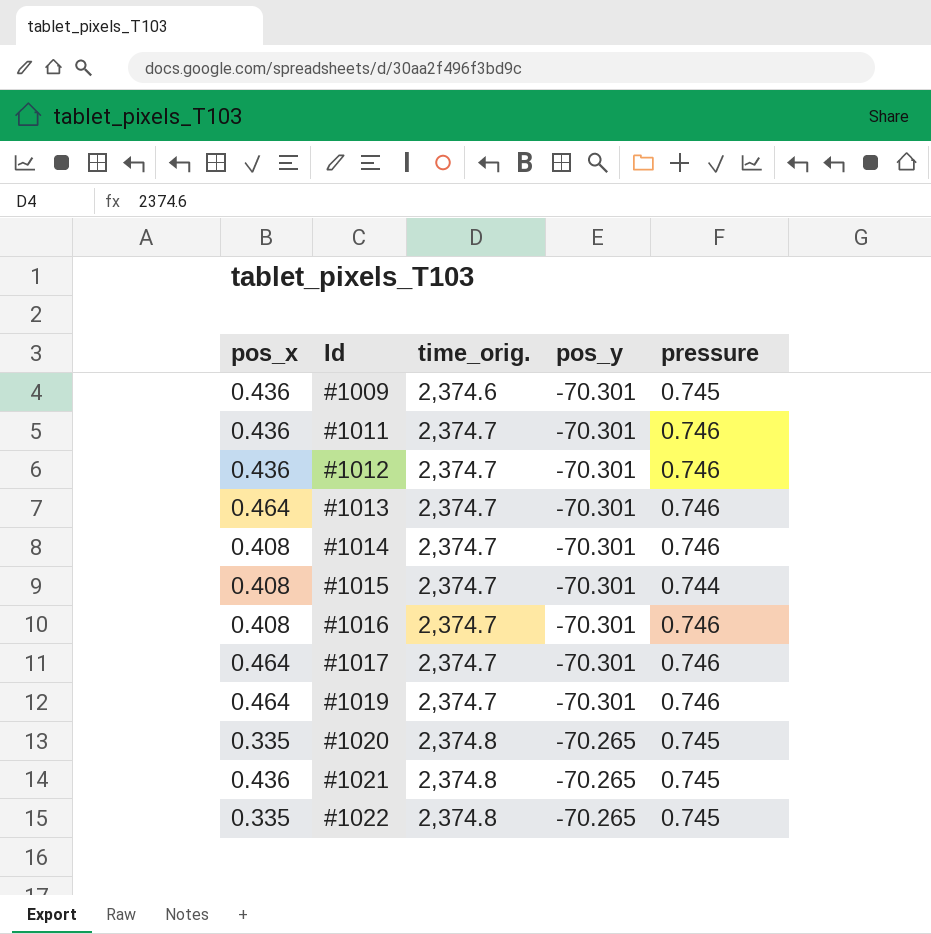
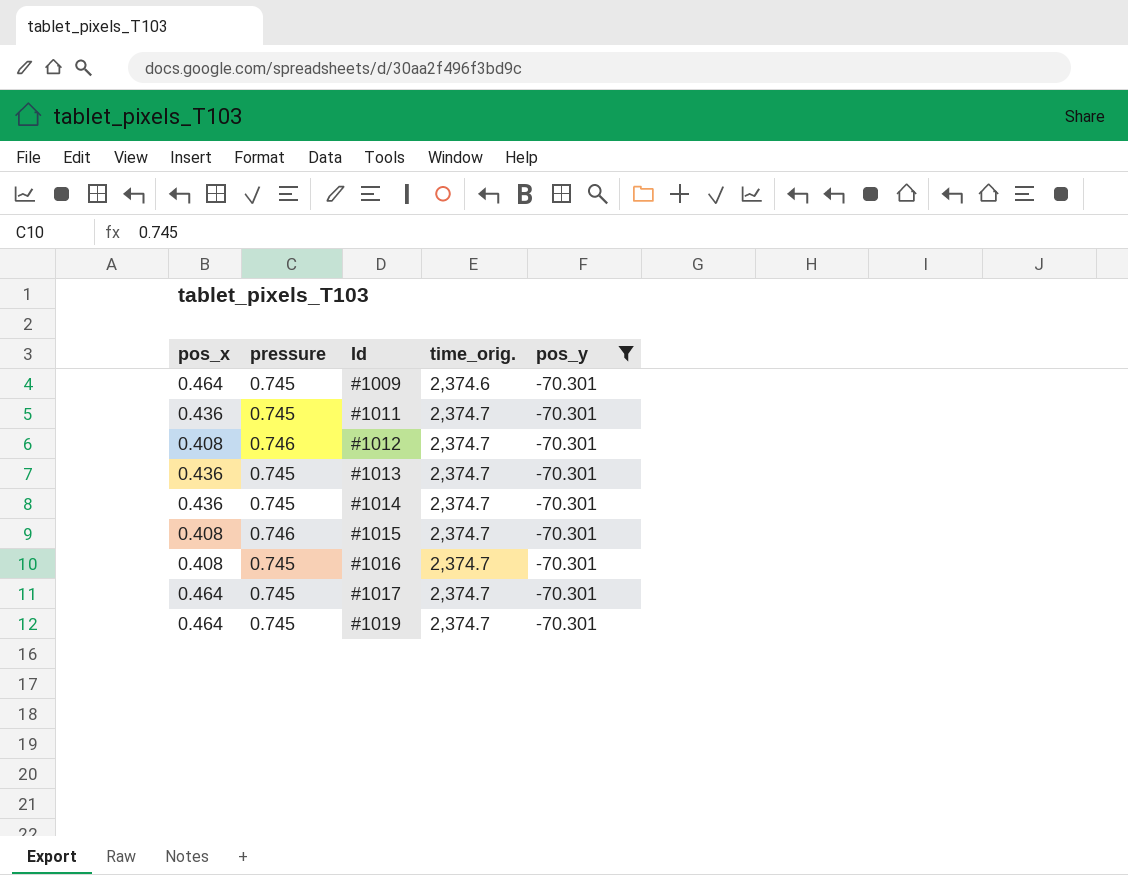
filter: none -> pos_y = -70.301
column pressure | position: 5 -> 2
#1009 | pos_x: 0.436 -> 0.464
#1011 | pressure: 0.746 -> 0.745
#1012 | pos_x: 0.436 -> 0.408
#1013 | pos_x: 0.464 -> 0.436
#1013 | pressure: 0.746 -> 0.745
#1014 | pos_x: 0.408 -> 0.436
#1014 | pressure: 0.746 -> 0.745
#1015 | pressure: 0.744 -> 0.746
#1016 | pressure: 0.746 -> 0.745
#1017 | pressure: 0.746 -> 0.745
#1019 | pressure: 0.746 -> 0.745

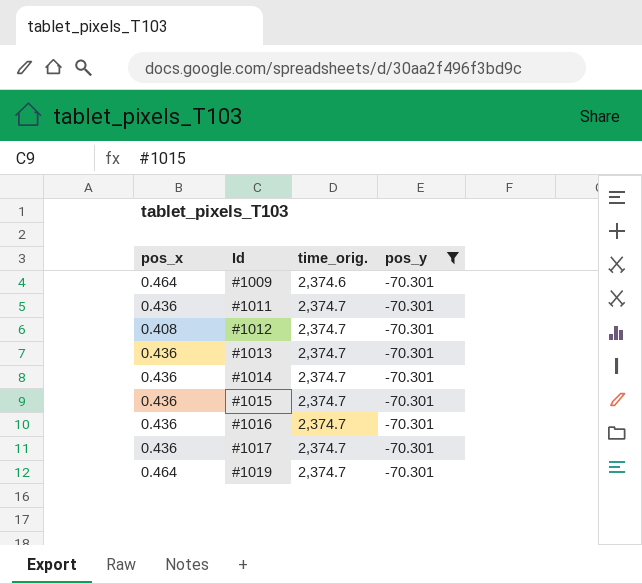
column pressure | position: 2 -> none
#1015 | pos_x: 0.408 -> 0.436
#1016 | pos_x: 0.408 -> 0.436
#1017 | pos_x: 0.464 -> 0.436

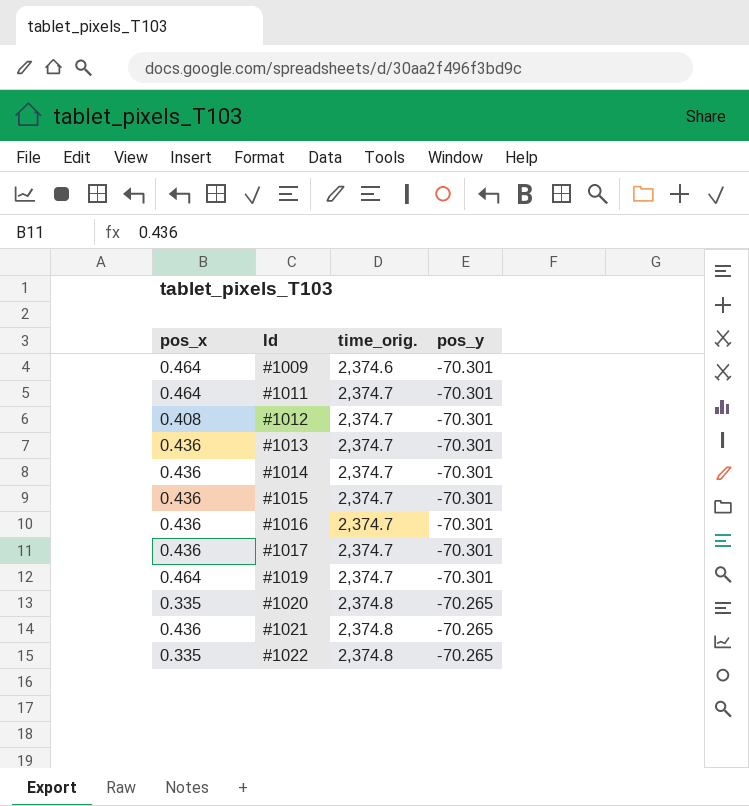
filter: pos_y = -70.301 -> none
#1011 | pos_x: 0.436 -> 0.464

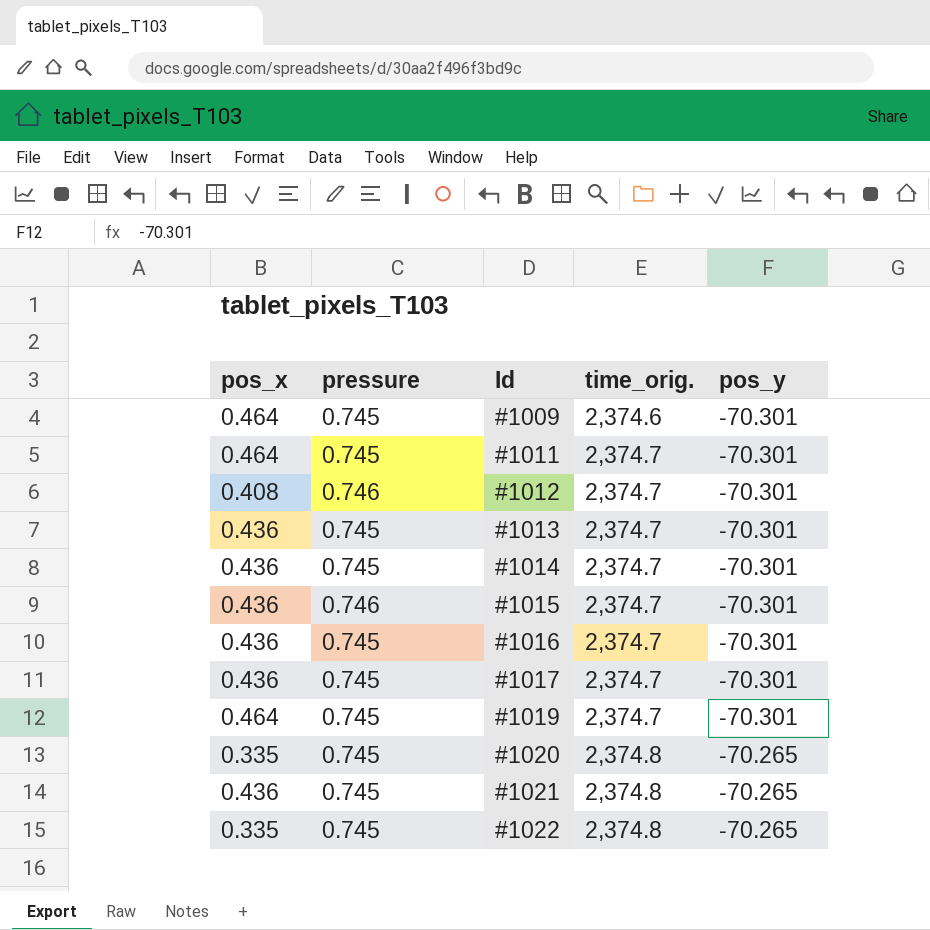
column pressure | position: none -> 2

